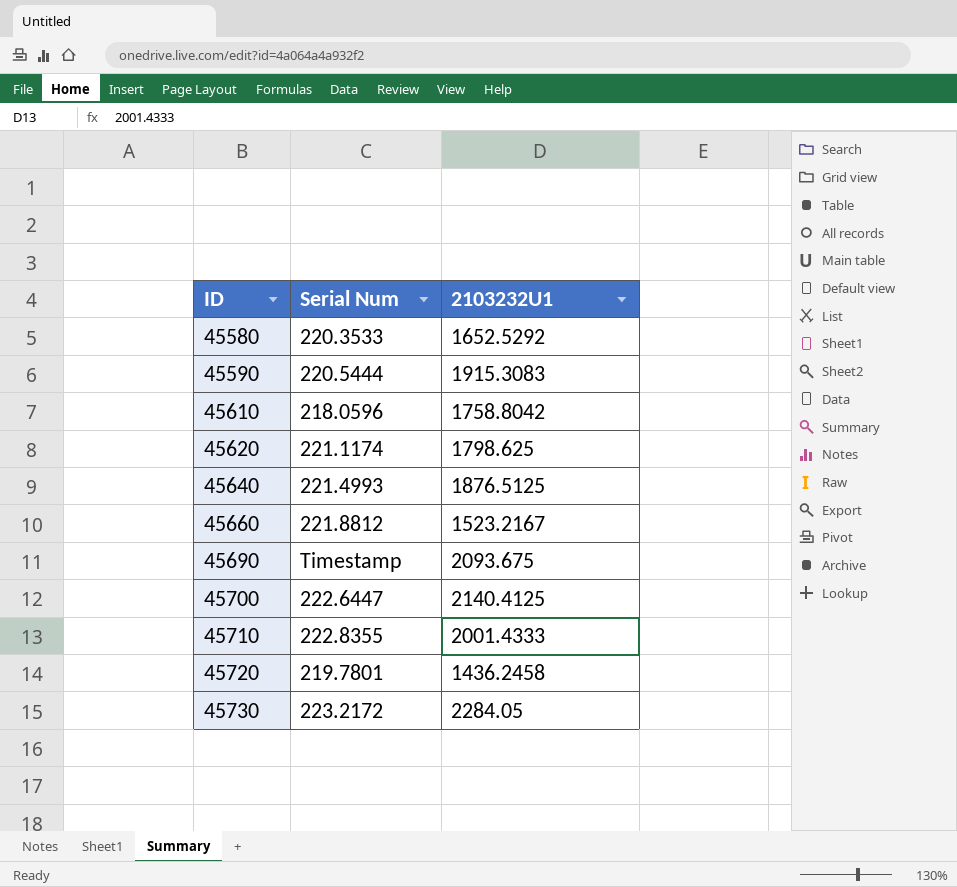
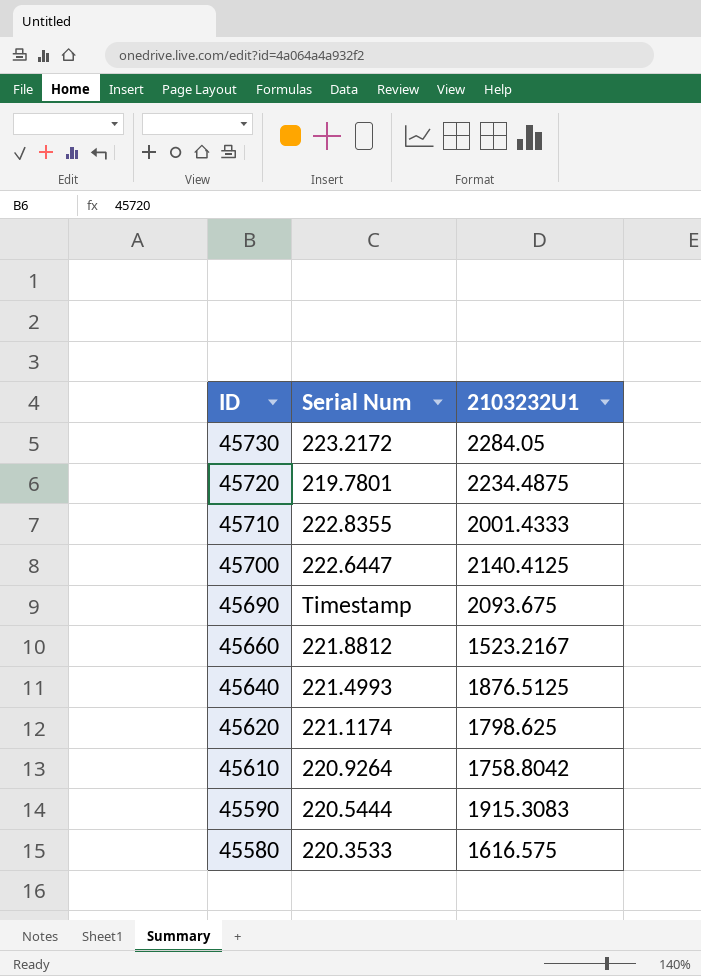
row order: ID ascending -> ID descending
45720 | 2103232U1: 1436.2458 -> 2234.4875
45610 | Serial Num: 218.0596 -> 220.9264
45580 | 2103232U1: 1652.5292 -> 1616.575

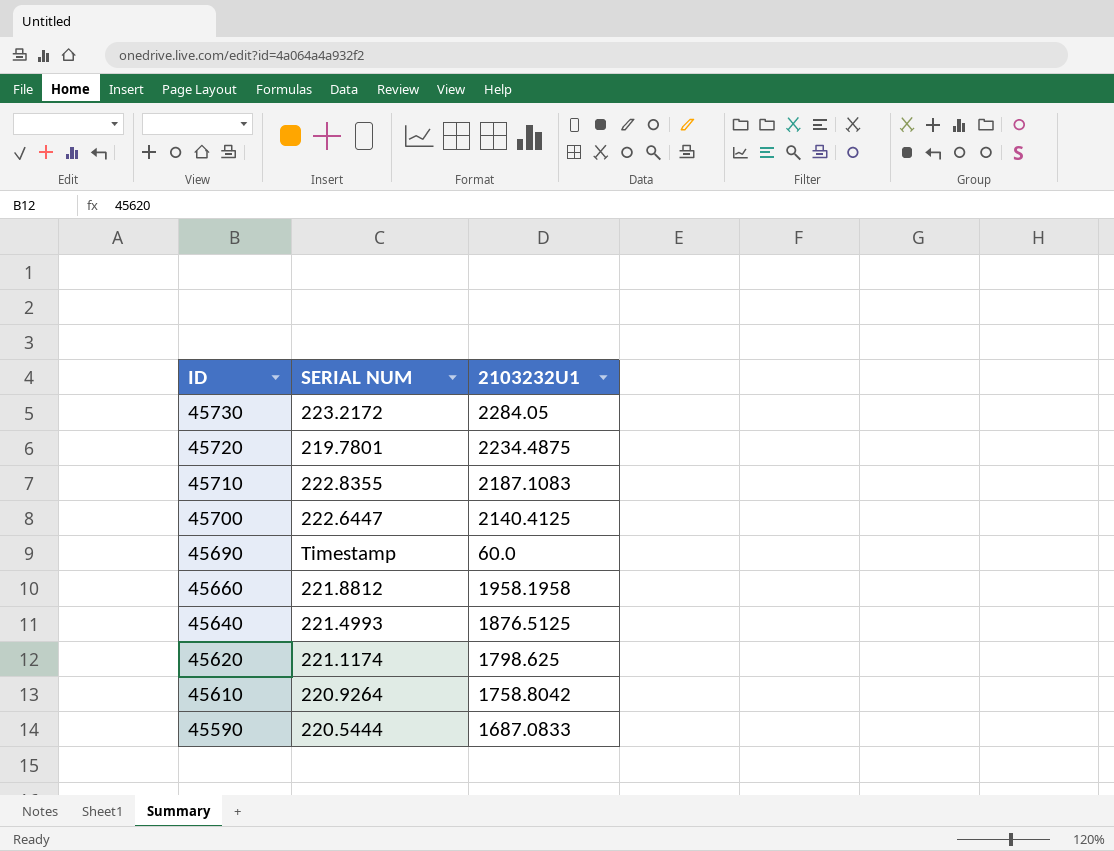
column name: Serial Num -> SERIAL NUM
row 45580: 220.3533 | 1616.575 -> none
45710 | 2103232U1: 2001.4333 -> 2187.1083
45690 | 2103232U1: 2093.675 -> 60.0
45660 | 2103232U1: 1523.2167 -> 1958.1958
45590 | 2103232U1: 1915.3083 -> 1687.0833

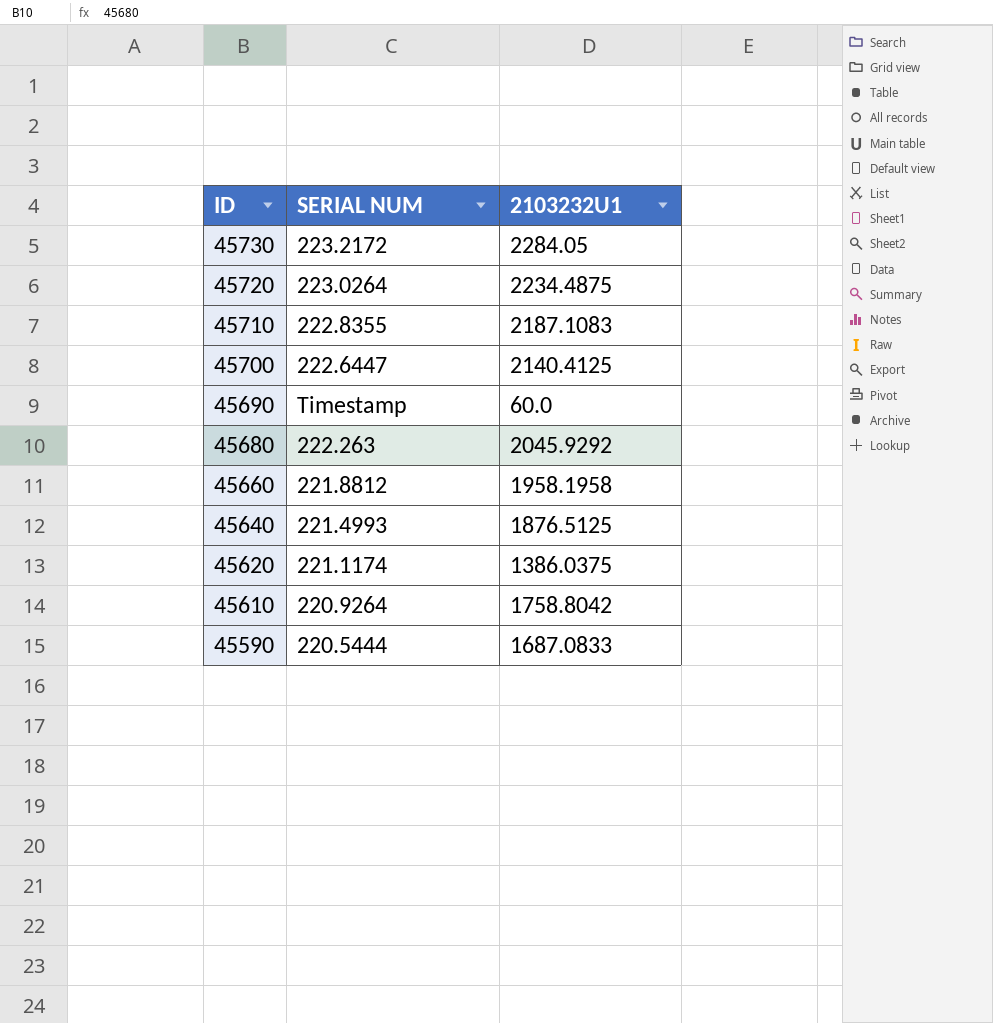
45720 | SERIAL NUM: 219.7801 -> 223.0264
row 45680: none -> 222.263 | 2045.9292
45620 | 2103232U1: 1798.625 -> 1386.0375

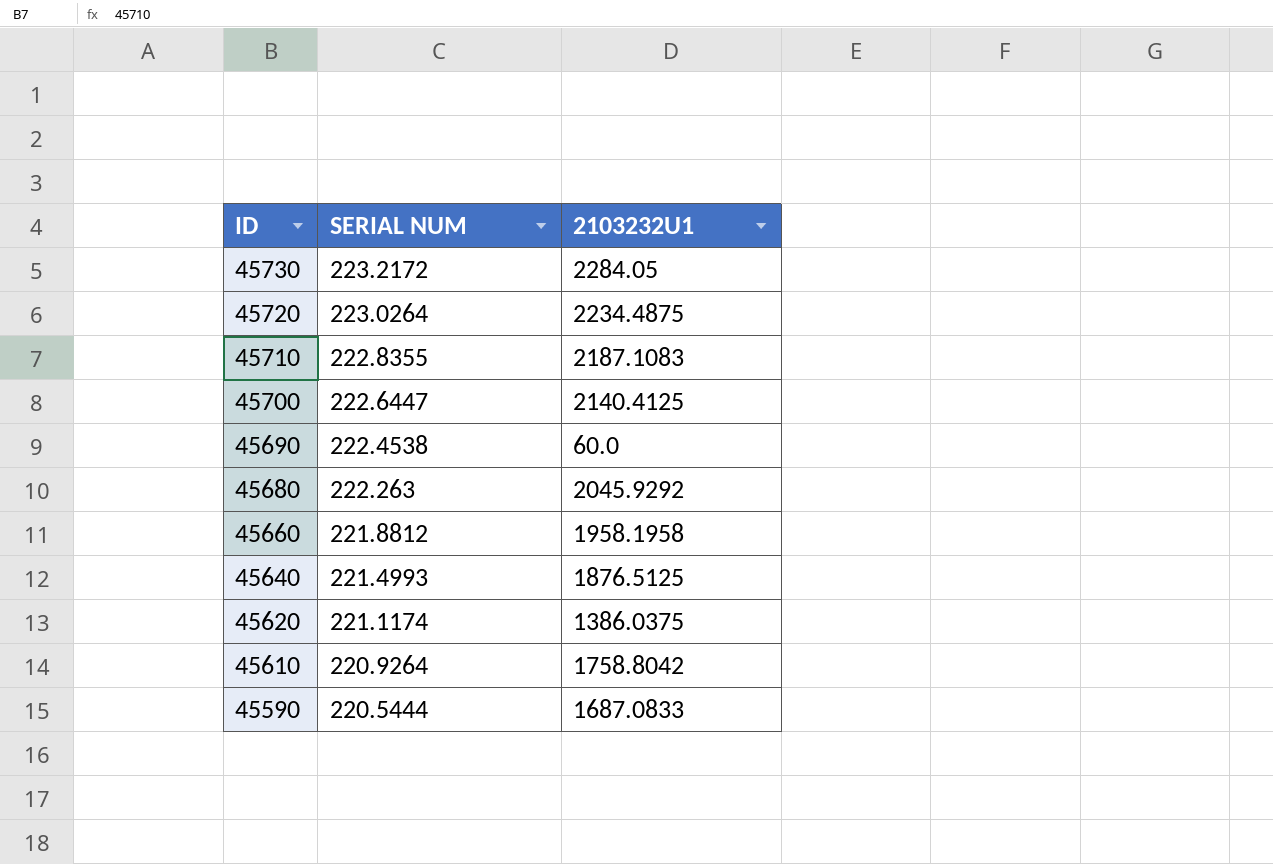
45690 | SERIAL NUM: Timestamp -> 222.4538

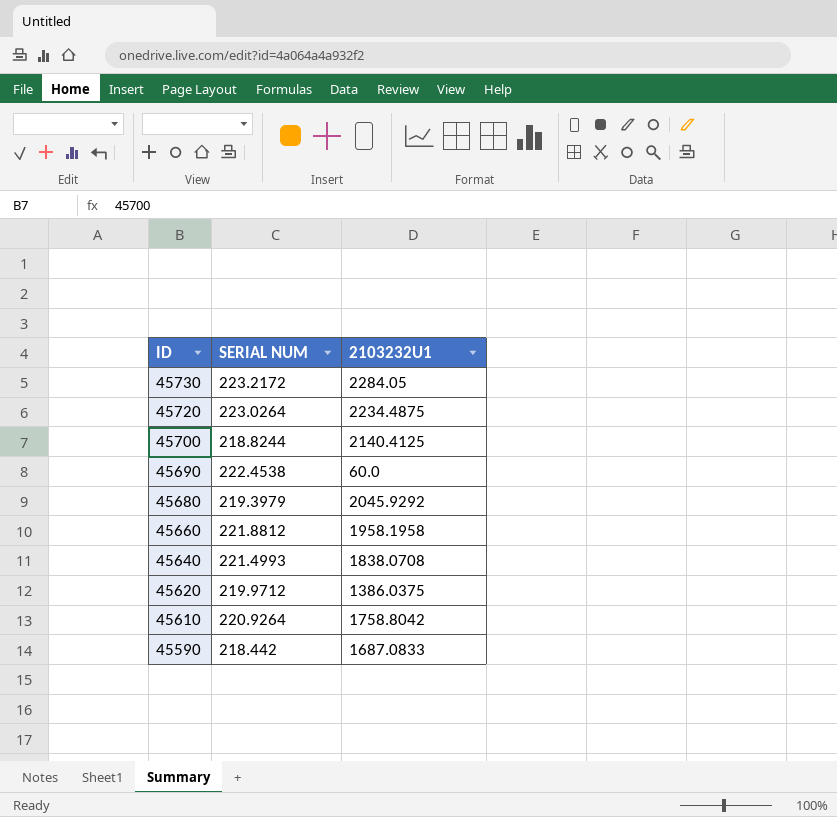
row 45710: 222.8355 | 2187.1083 -> none
45700 | SERIAL NUM: 222.6447 -> 218.8244
45680 | SERIAL NUM: 222.263 -> 219.3979
45640 | 2103232U1: 1876.5125 -> 1838.0708
45620 | SERIAL NUM: 221.1174 -> 219.9712
45590 | SERIAL NUM: 220.5444 -> 218.442

